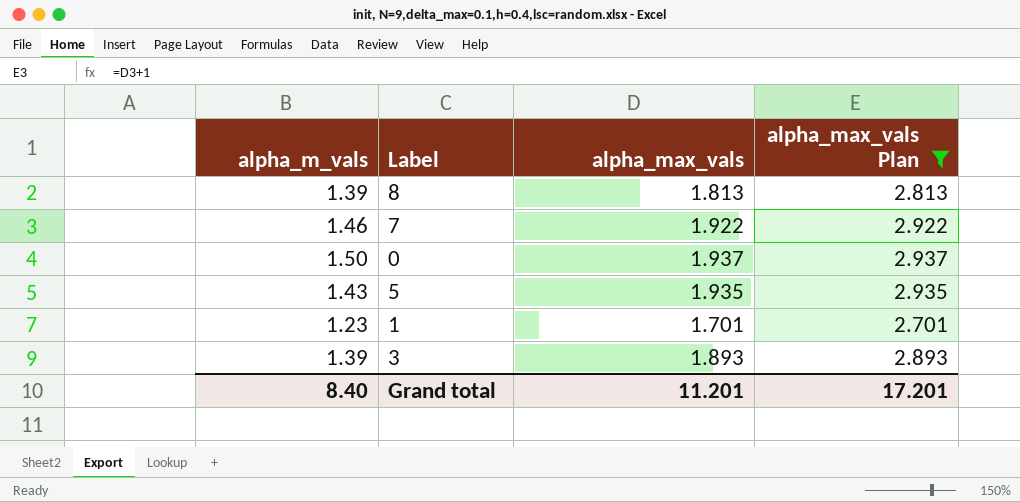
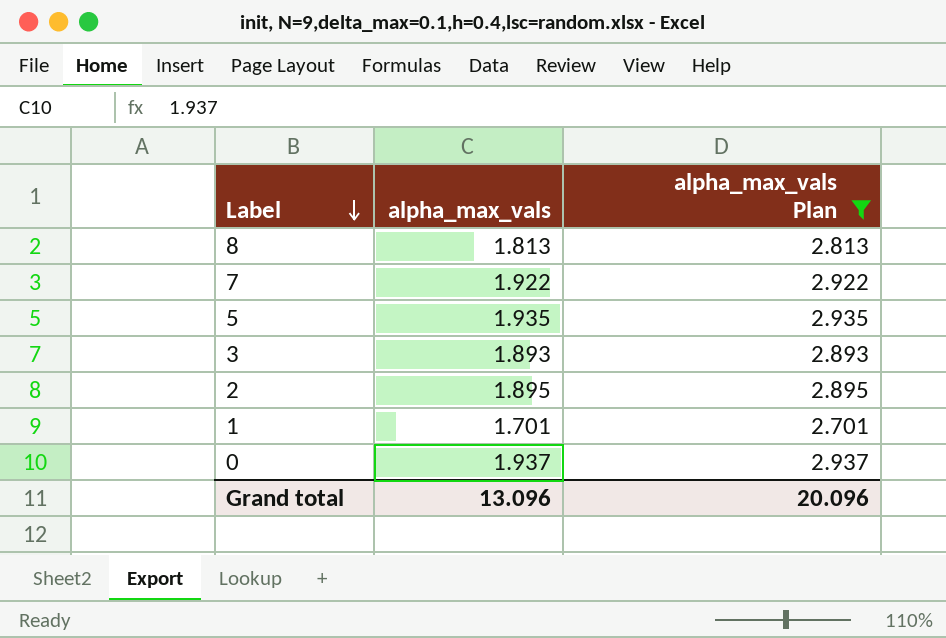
row order: none -> Label descending
column alpha_m_vals | position: 1 -> none
row 2: none -> 1.895 | 2.895
Grand total | alpha_max_vals: 11.201 -> 13.096
Grand total | alpha_max_vals Plan: 17.201 -> 20.096

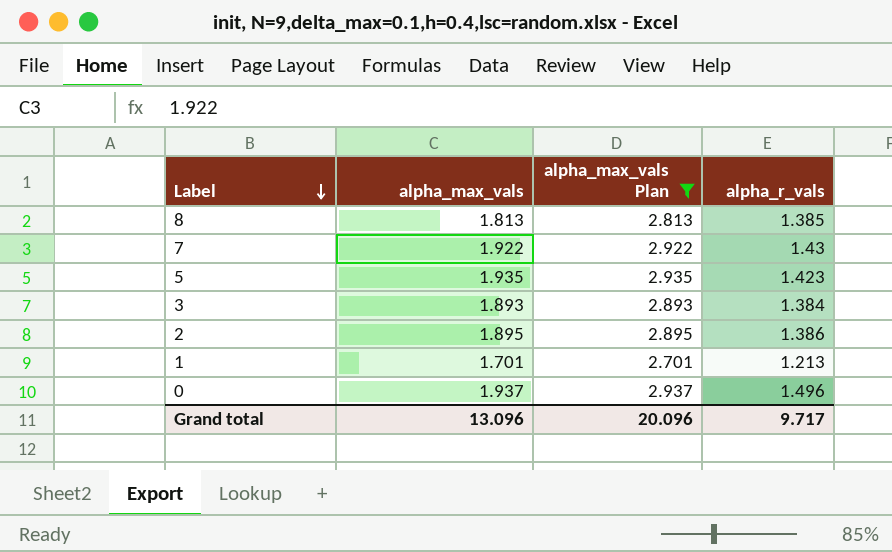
column alpha_r_vals | position: none -> 4

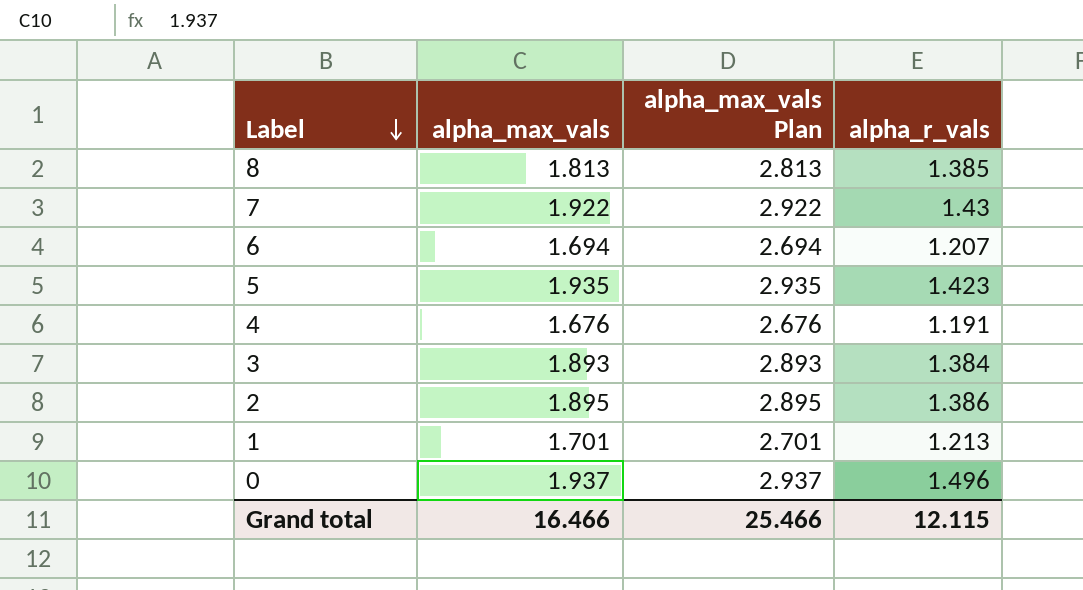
filter: alpha_max_vals Plan >= 2.701 -> none
Grand total | alpha_max_vals: 13.096 -> 16.466
Grand total | alpha_max_vals Plan: 20.096 -> 25.466
Grand total | alpha_r_vals: 9.717 -> 12.115

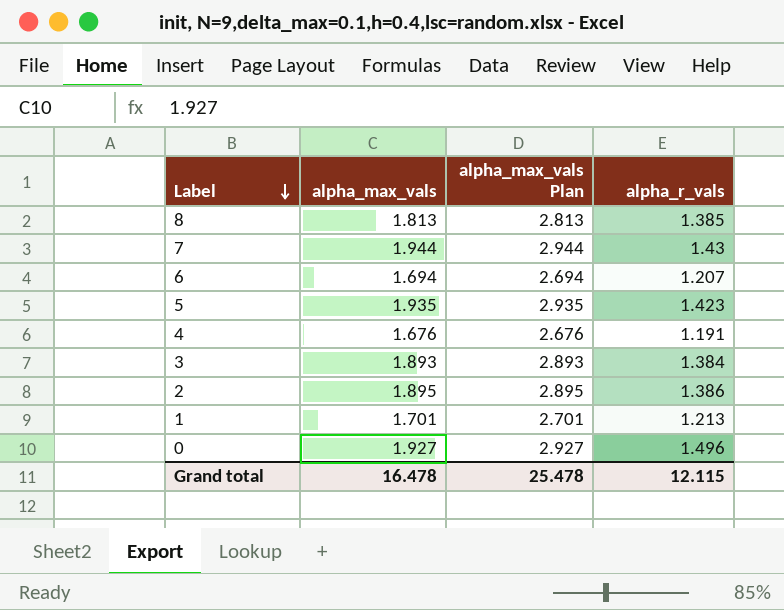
7 | alpha_max_vals: 1.922 -> 1.944
7 | alpha_max_vals Plan: 2.922 -> 2.944
0 | alpha_max_vals: 1.937 -> 1.927
0 | alpha_max_vals Plan: 2.937 -> 2.927
Grand total | alpha_max_vals: 16.466 -> 16.478
Grand total | alpha_max_vals Plan: 25.466 -> 25.478

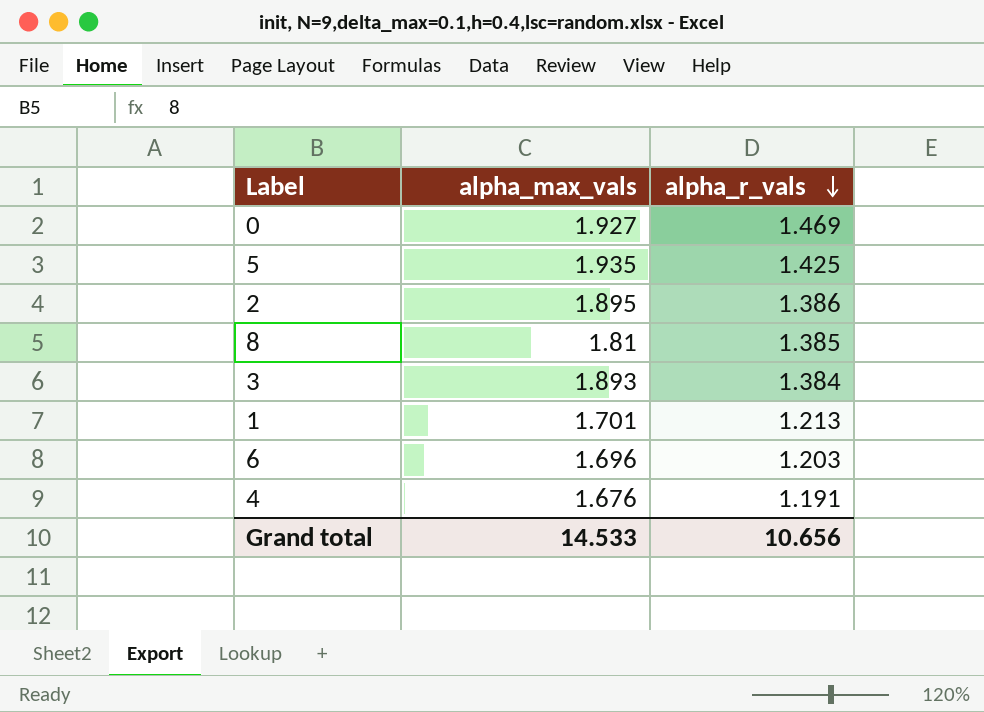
row order: Label descending -> alpha_r_vals descending
column alpha_max_vals Plan | formula: [alpha_max_vals] + 1 -> none
row 7: 1.944 | 2.944 | 1.43 -> none
0 | alpha_r_vals: 1.496 -> 1.469
5 | alpha_r_vals: 1.423 -> 1.425
8 | alpha_max_vals: 1.813 -> 1.81
6 | alpha_max_vals: 1.694 -> 1.696
6 | alpha_r_vals: 1.207 -> 1.203
Grand total | alpha_max_vals: 16.478 -> 14.533
Grand total | alpha_r_vals: 12.115 -> 10.656

